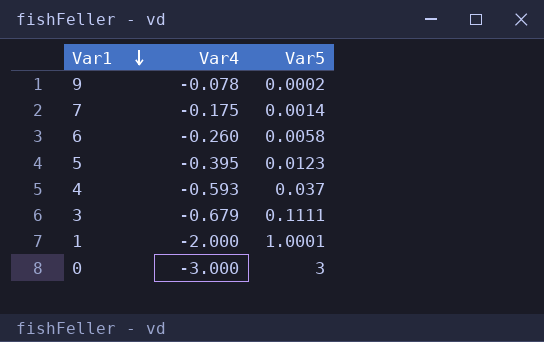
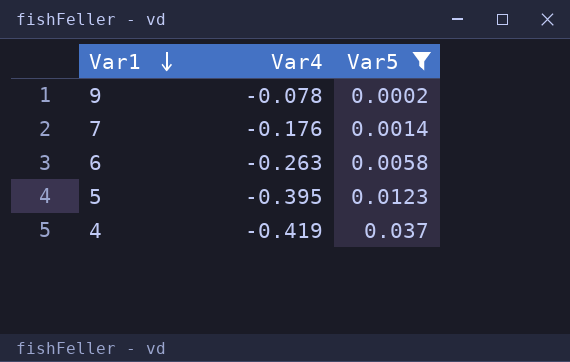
filter: none -> Var5 <= 0.037
7 | Var4: -0.175 -> -0.176
6 | Var4: -0.260 -> -0.263
4 | Var4: -0.593 -> -0.419

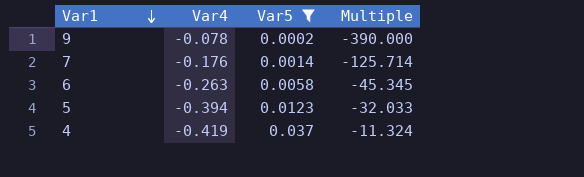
column Multiple | formula: none -> [Var4] / [Var5]
5 | Var4: -0.395 -> -0.394

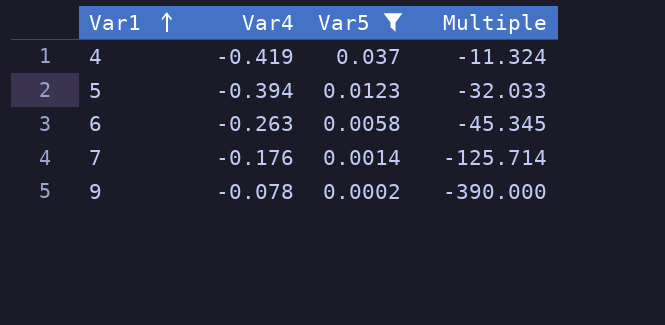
row order: Var1 descending -> Var1 ascending

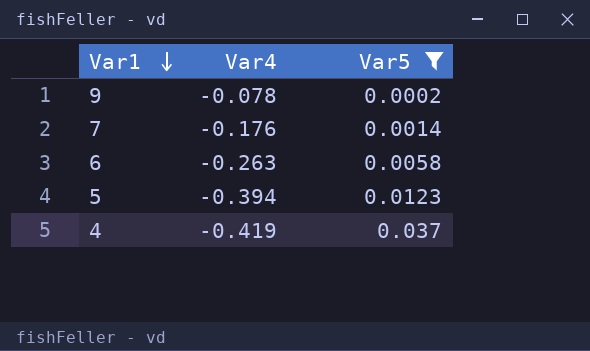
row order: Var1 ascending -> Var1 descending
column Multiple | formula: [Var4] / [Var5] -> none

